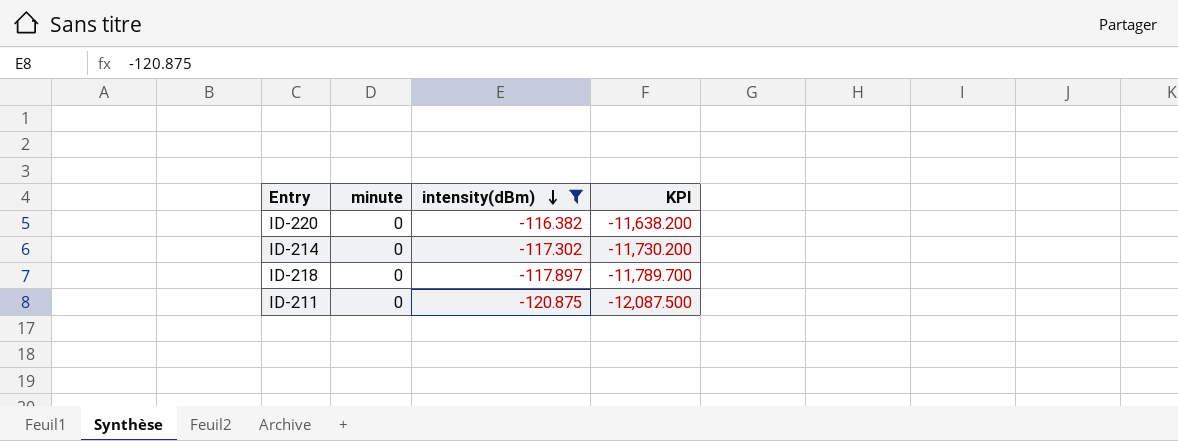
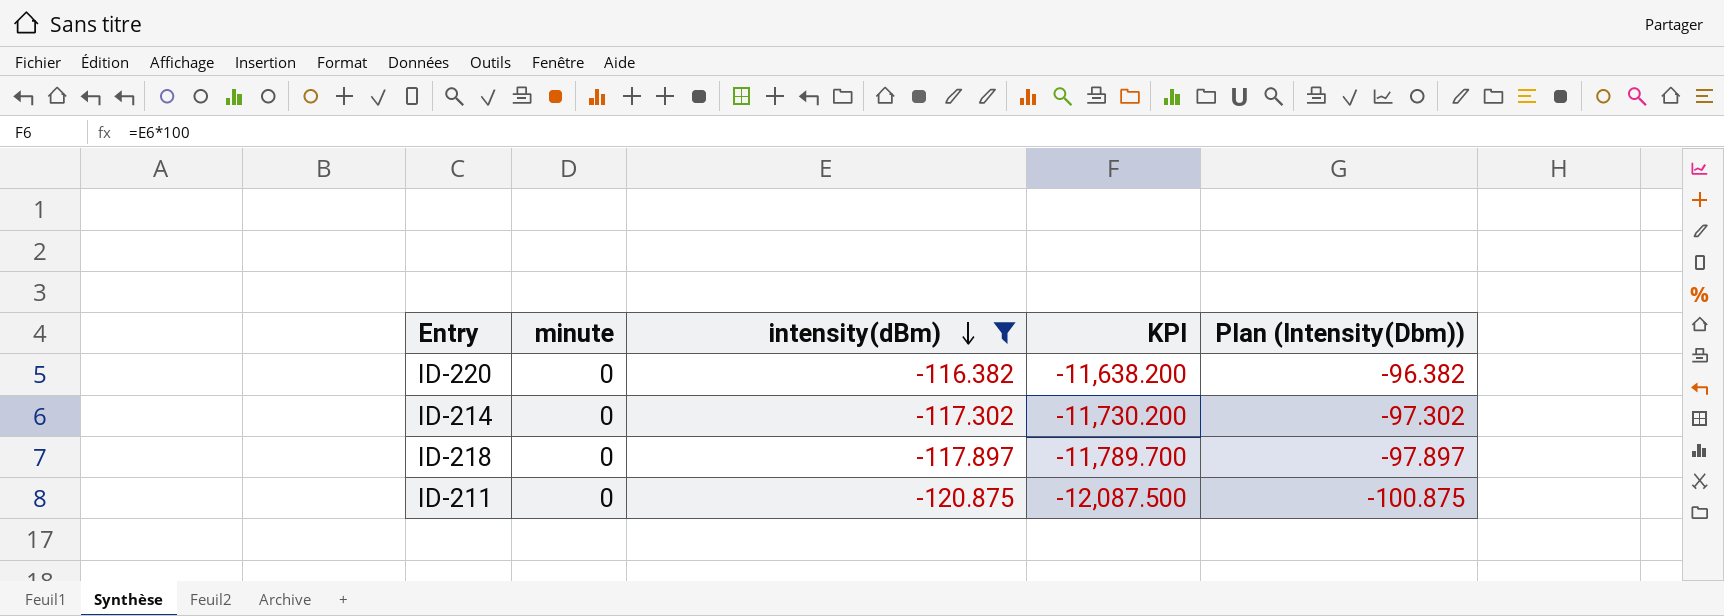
column Plan (Intensity(Dbm)) | formula: none -> [intensity(dBm)] + 20

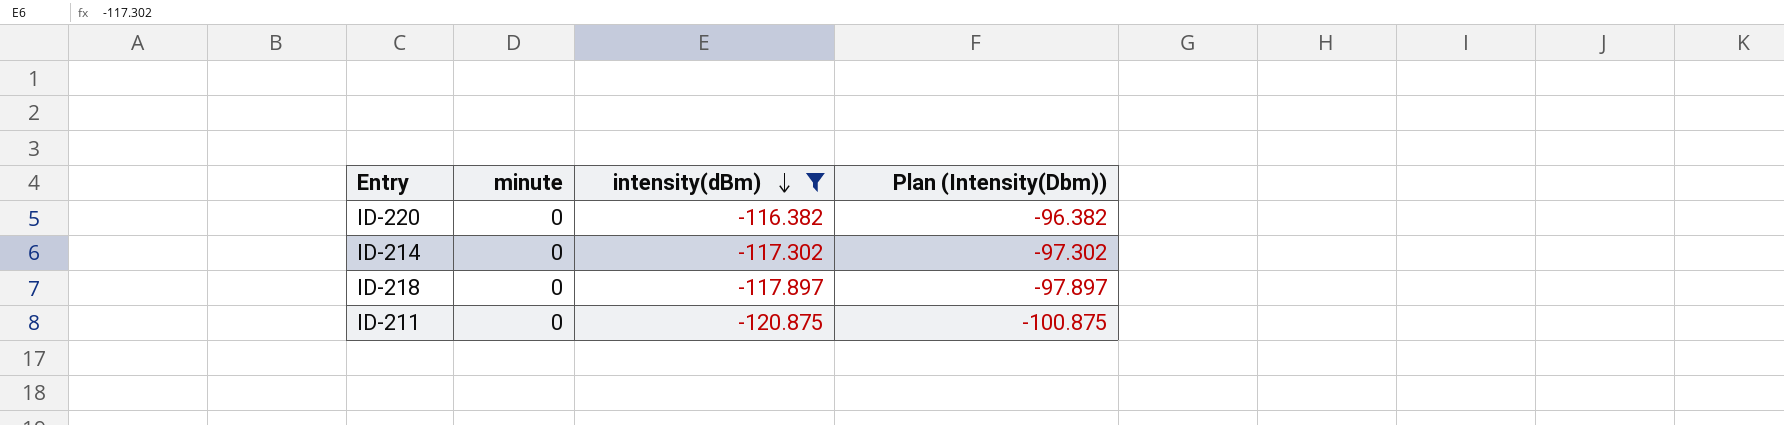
column KPI | formula: [intensity(dBm)] * 100 -> none

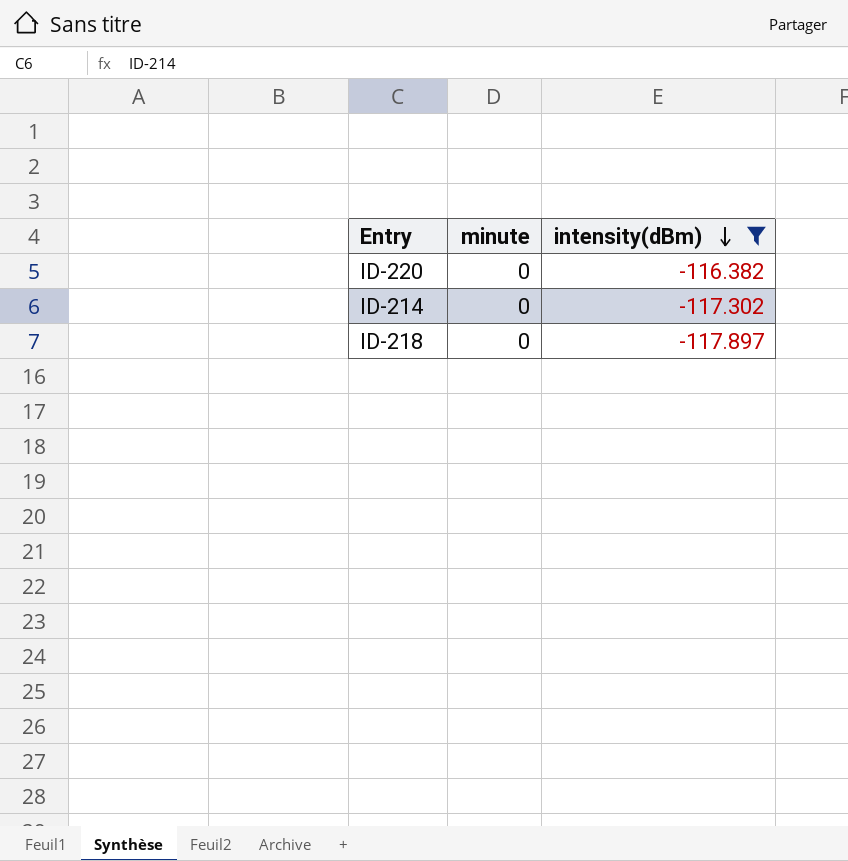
column Plan (Intensity(Dbm)) | formula: [intensity(dBm)] + 20 -> none
row ID-211: 0 | -120.875 | -100.875 -> none

